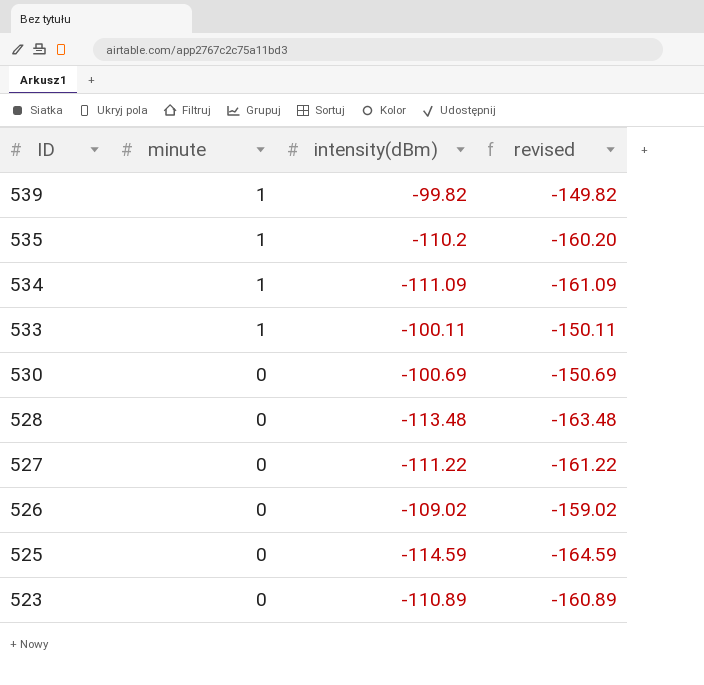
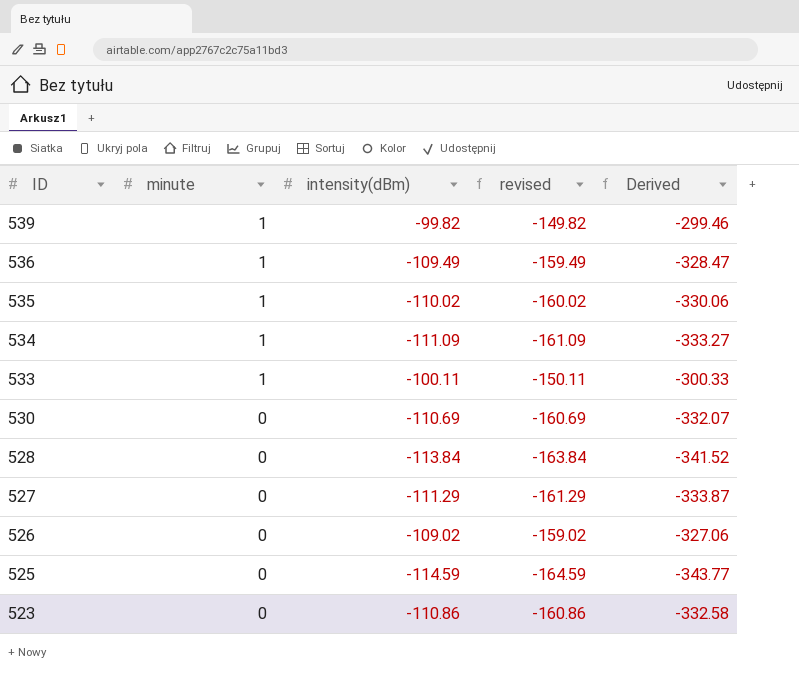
column Derived | formula: none -> [intensity(dBm)] * 3
row 536: none -> 1 | -109.49 | -159.49 | -328.47
535 | intensity(dBm): -110.2 -> -110.02
535 | revised: -160.20 -> -160.02
530 | intensity(dBm): -100.69 -> -110.69
530 | revised: -150.69 -> -160.69
528 | intensity(dBm): -113.48 -> -113.84
528 | revised: -163.48 -> -163.84
527 | intensity(dBm): -111.22 -> -111.29
527 | revised: -161.22 -> -161.29
523 | intensity(dBm): -110.89 -> -110.86
523 | revised: -160.89 -> -160.86

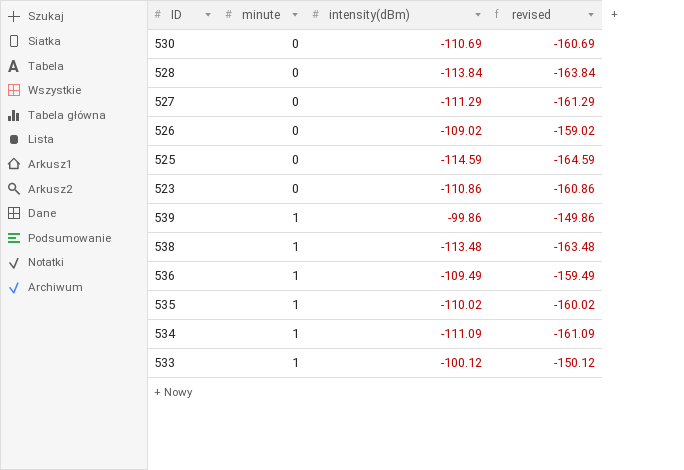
row order: ID descending -> minute ascending
column Derived | formula: [intensity(dBm)] * 3 -> none
539 | intensity(dBm): -99.82 -> -99.86
539 | revised: -149.82 -> -149.86
row 538: none -> 1 | -113.48 | -163.48
533 | intensity(dBm): -100.11 -> -100.12
533 | revised: -150.11 -> -150.12

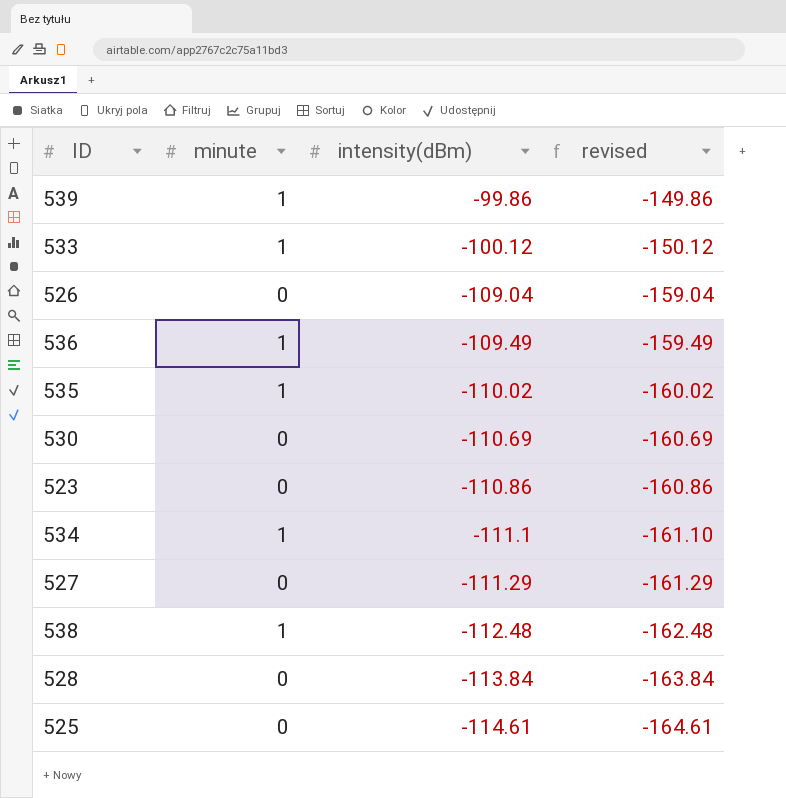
row order: minute ascending -> intensity(dBm) descending
526 | intensity(dBm): -109.02 -> -109.04
526 | revised: -159.02 -> -159.04
534 | intensity(dBm): -111.09 -> -111.1
534 | revised: -161.09 -> -161.10
538 | intensity(dBm): -113.48 -> -112.48
538 | revised: -163.48 -> -162.48
525 | intensity(dBm): -114.59 -> -114.61
525 | revised: -164.59 -> -164.61

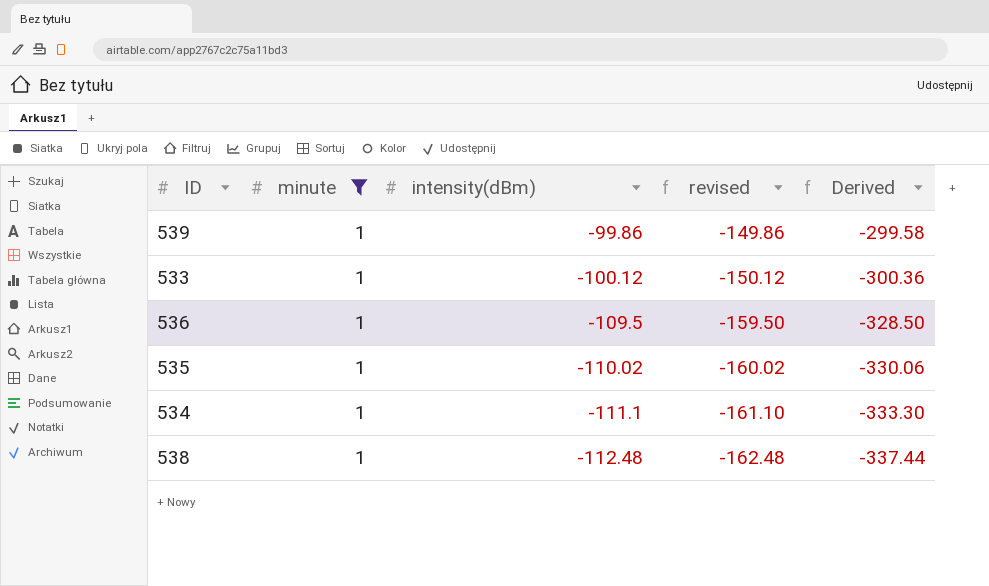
filter: none -> minute = 1
column Derived | formula: none -> [intensity(dBm)] * 3
536 | intensity(dBm): -109.49 -> -109.5
536 | revised: -159.49 -> -159.50

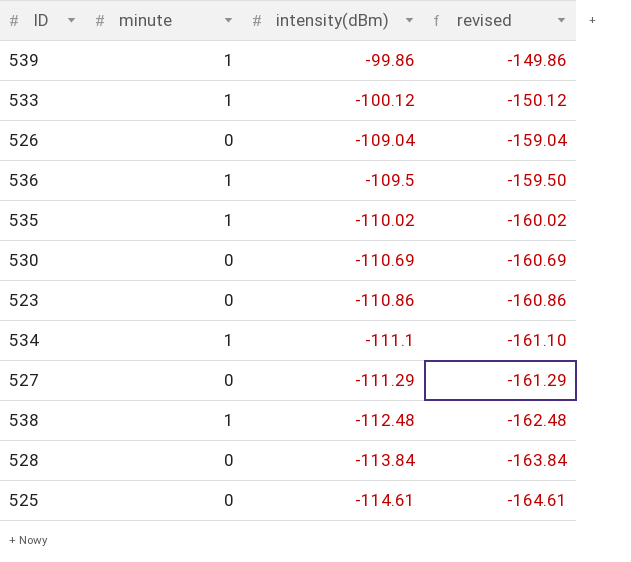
filter: minute = 1 -> none
column Derived | formula: [intensity(dBm)] * 3 -> none

